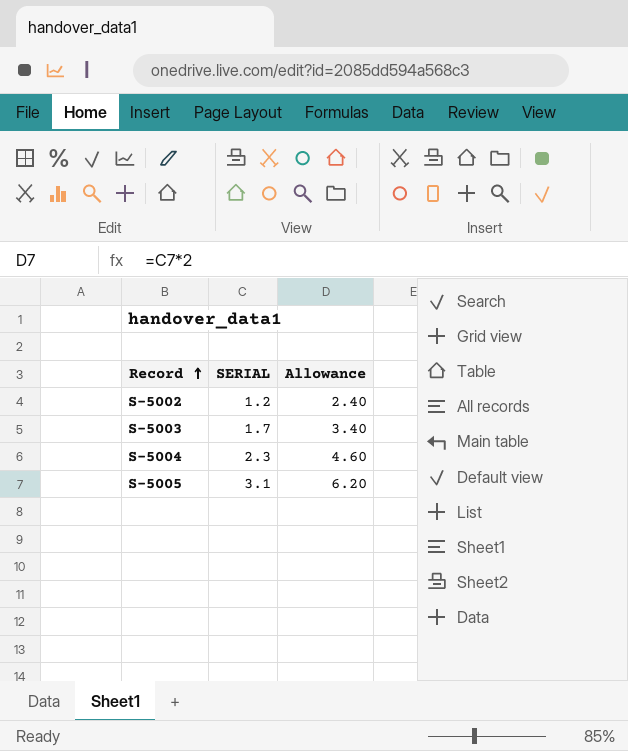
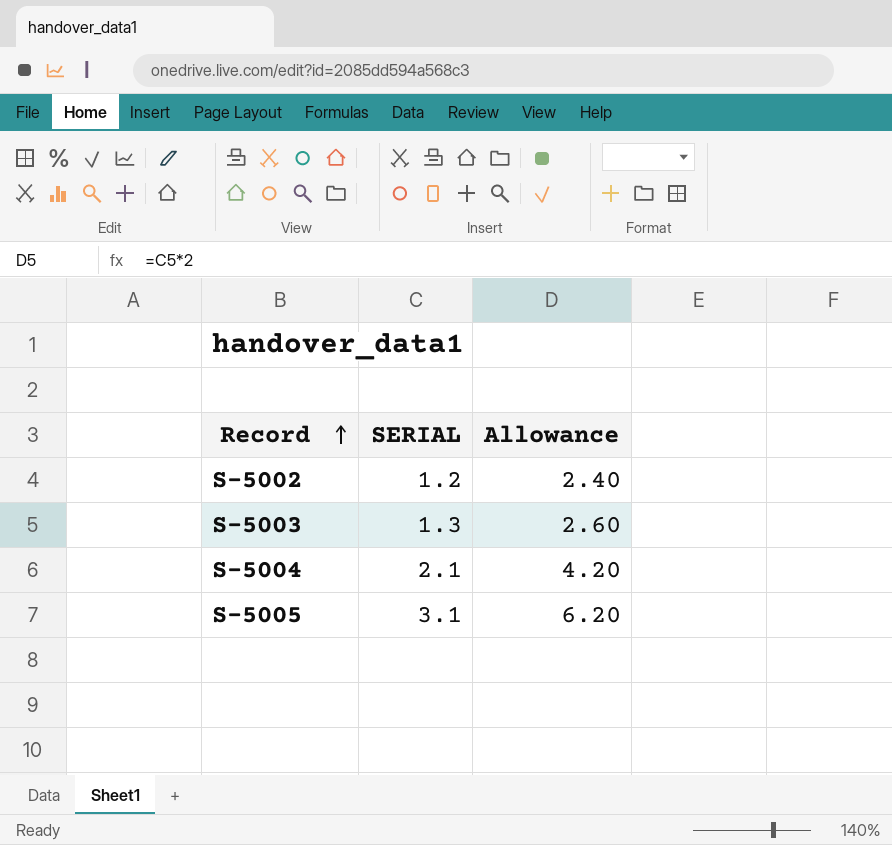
S-5003 | SERIAL: 1.7 -> 1.3
S-5003 | Allowance: 3.40 -> 2.60
S-5004 | SERIAL: 2.3 -> 2.1
S-5004 | Allowance: 4.60 -> 4.20

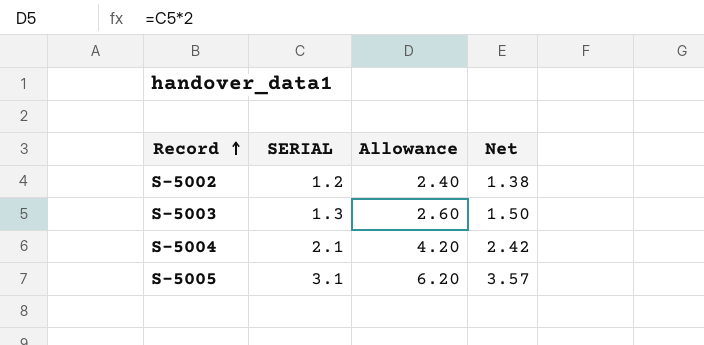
column Net | formula: none -> [SERIAL] * 1.15

